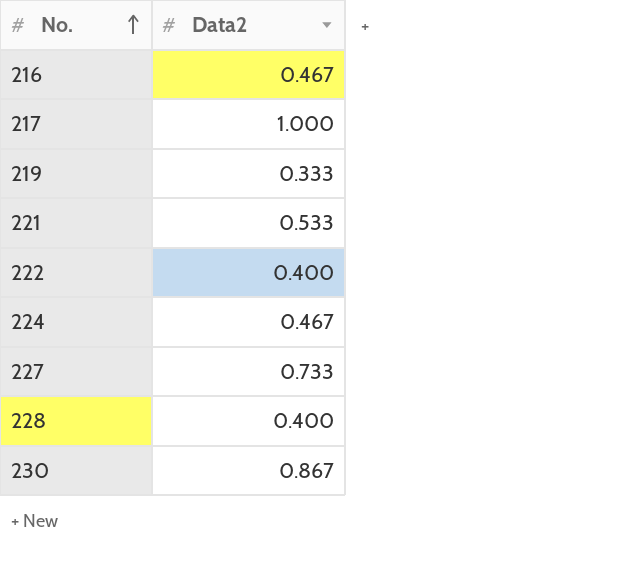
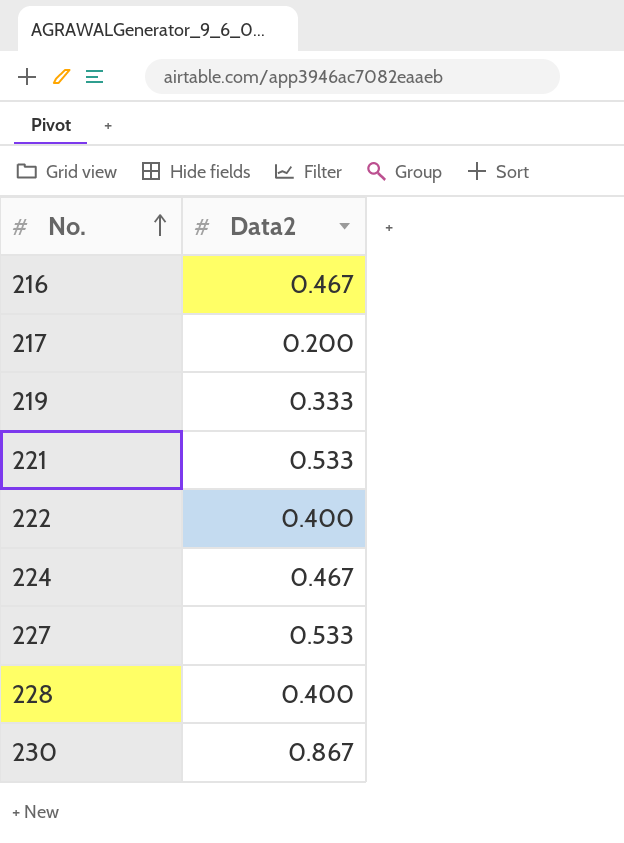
217 | Data2: 1.000 -> 0.200
227 | Data2: 0.733 -> 0.533

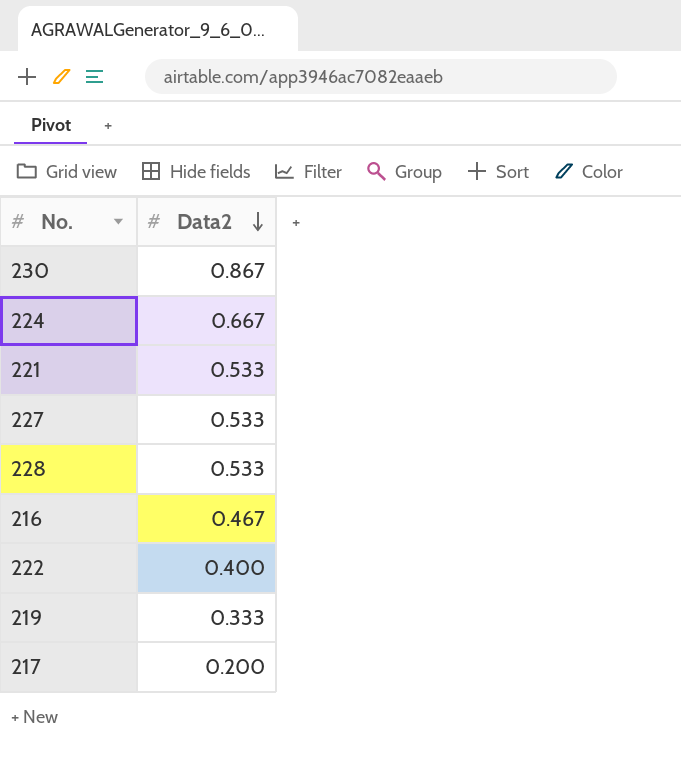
row order: No. ascending -> Data2 descending
224 | Data2: 0.467 -> 0.667
228 | Data2: 0.400 -> 0.533

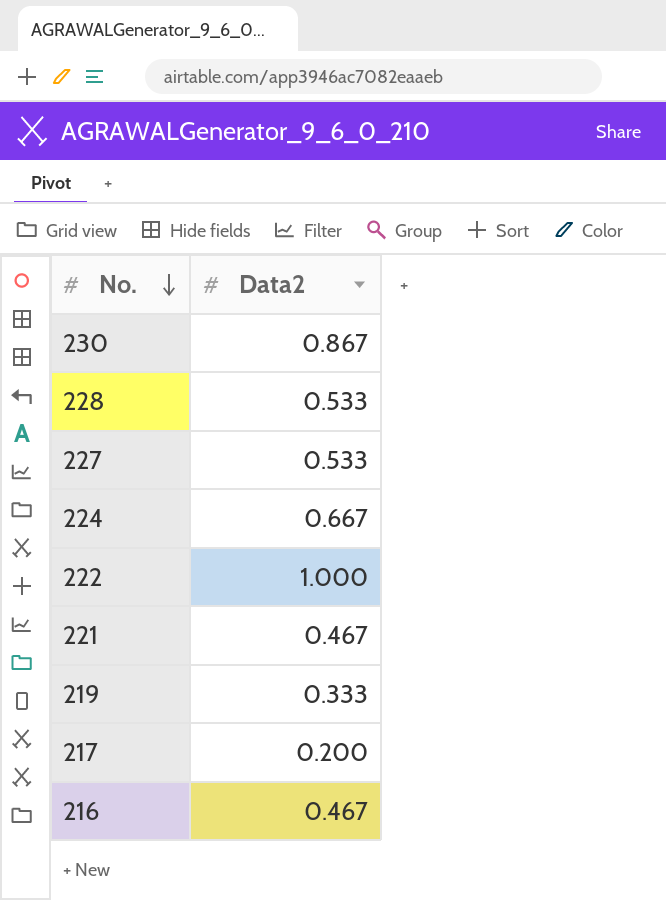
row order: Data2 descending -> No. descending
222 | Data2: 0.400 -> 1.000
221 | Data2: 0.533 -> 0.467

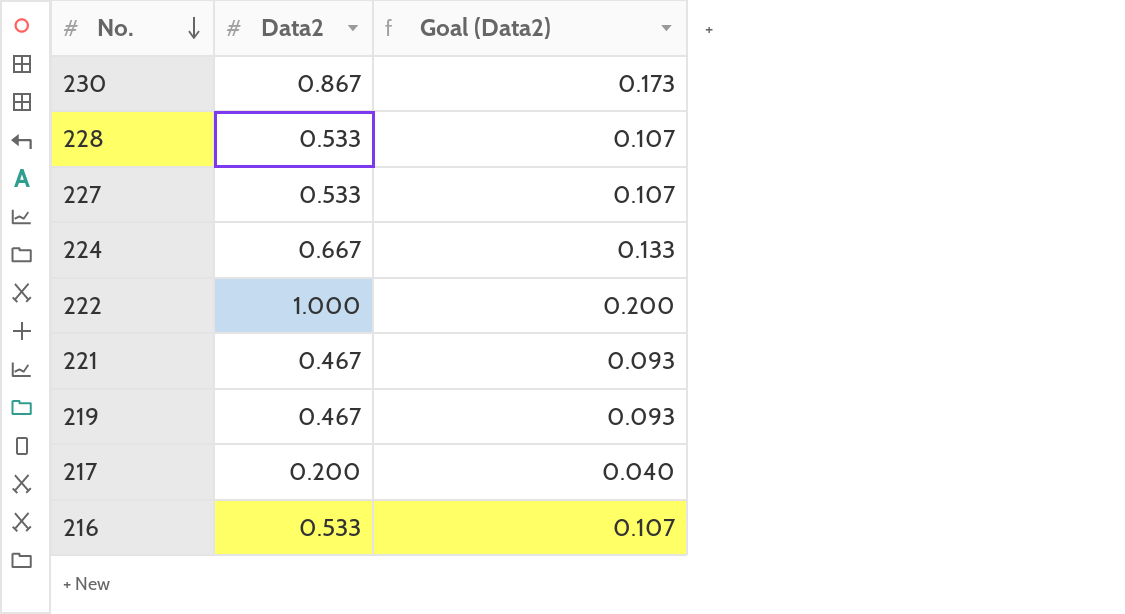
column Goal (Data2) | formula: none -> [Data2] * 0.2
219 | Data2: 0.333 -> 0.467
216 | Data2: 0.467 -> 0.533

